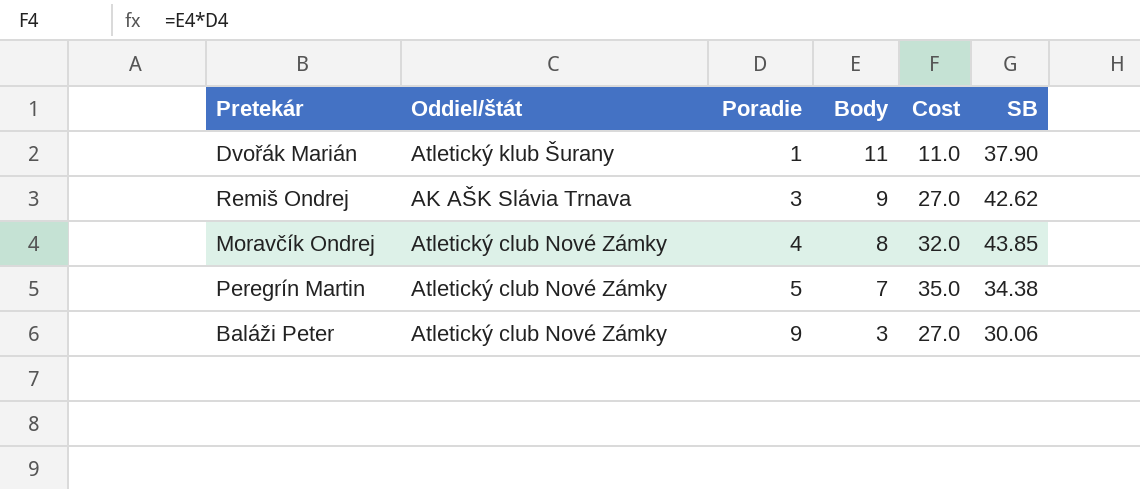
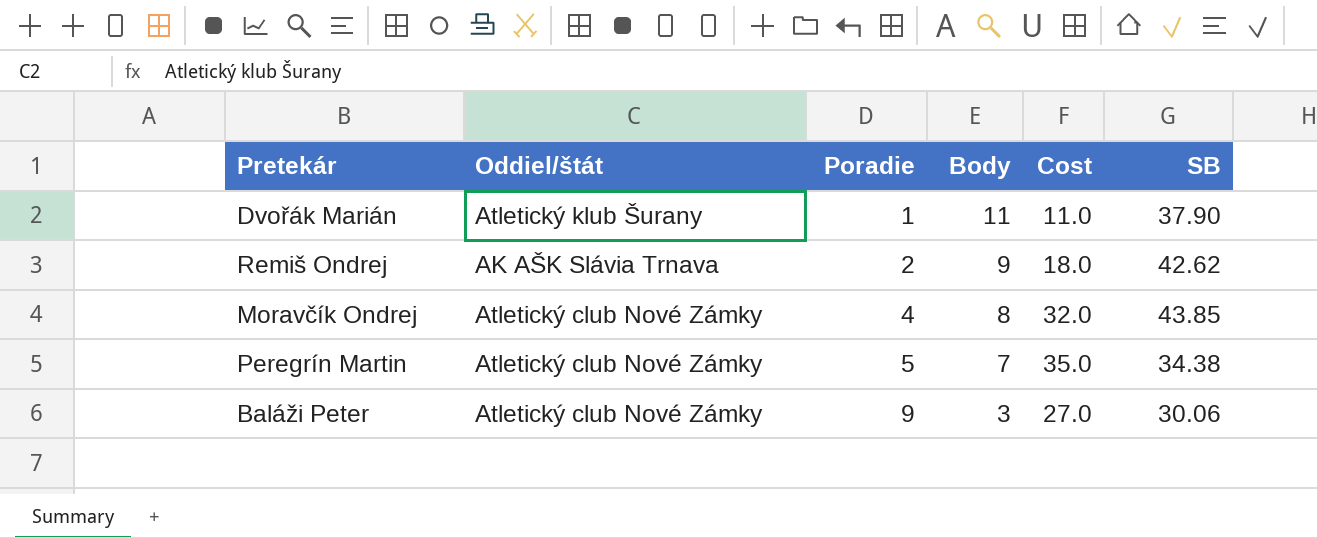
Remiš Ondrej | Poradie: 3 -> 2
Remiš Ondrej | Cost: 27.0 -> 18.0

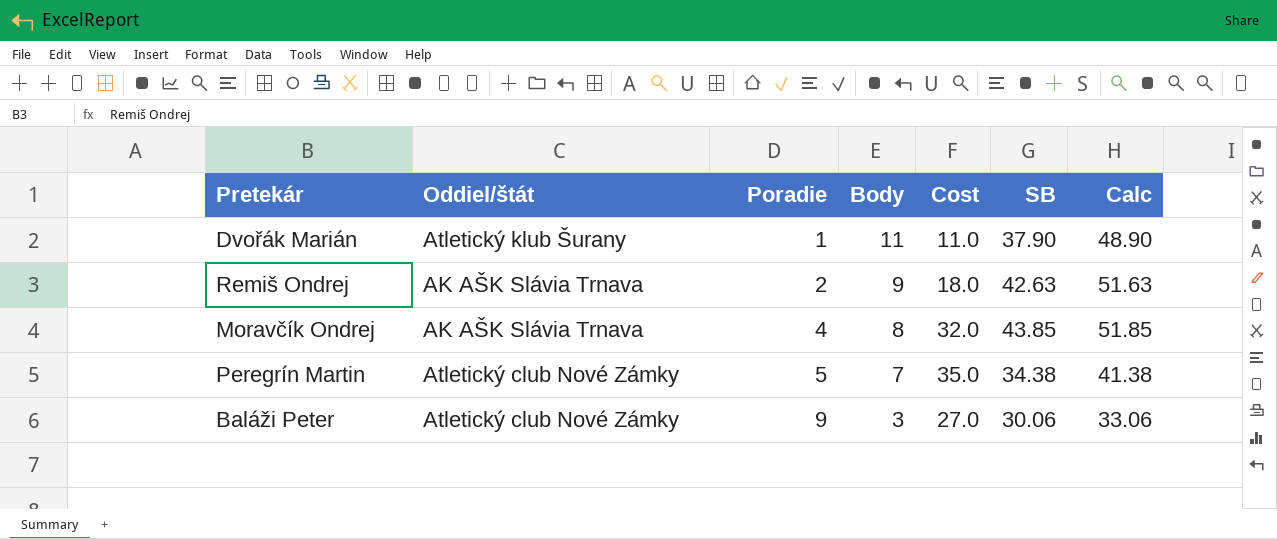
column Calc | formula: none -> [Body] + [SB]
Remiš Ondrej | SB: 42.62 -> 42.63
Moravčík Ondrej | Oddiel/štát: Atletický club Nové Zámky -> AK AŠK Slávia Trnava

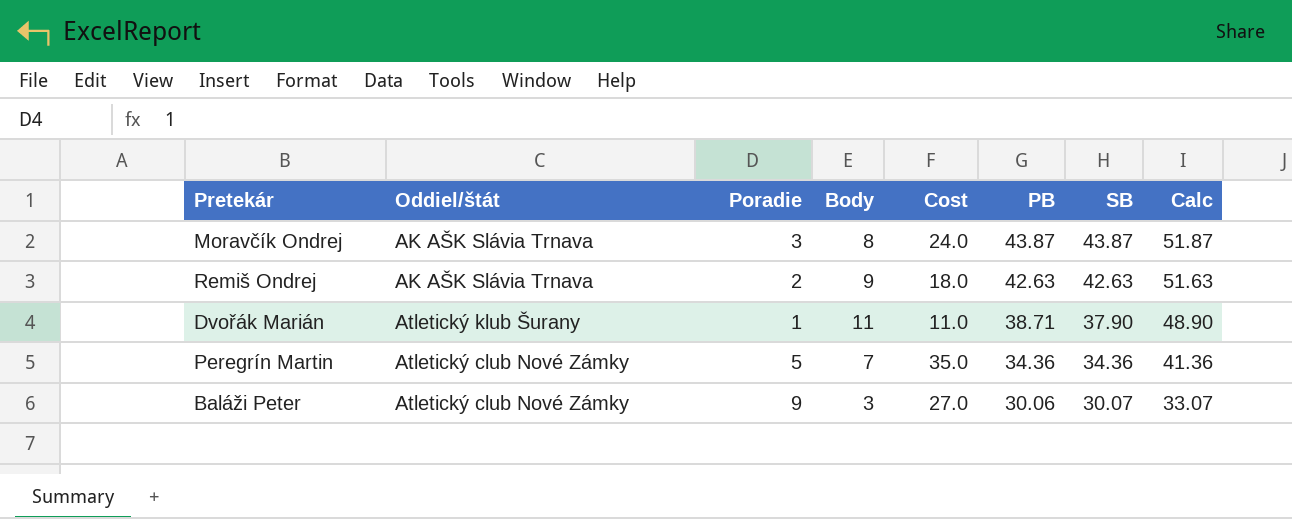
row order: Poradie ascending -> PB descending
column PB | position: none -> 6
Moravčík Ondrej | Poradie: 4 -> 3
Moravčík Ondrej | Cost: 32.0 -> 24.0
Moravčík Ondrej | SB: 43.85 -> 43.87
Moravčík Ondrej | Calc: 51.85 -> 51.87
Peregrín Martin | SB: 34.38 -> 34.36
Peregrín Martin | Calc: 41.38 -> 41.36
Baláži Peter | SB: 30.06 -> 30.07
Baláži Peter | Calc: 33.06 -> 33.07

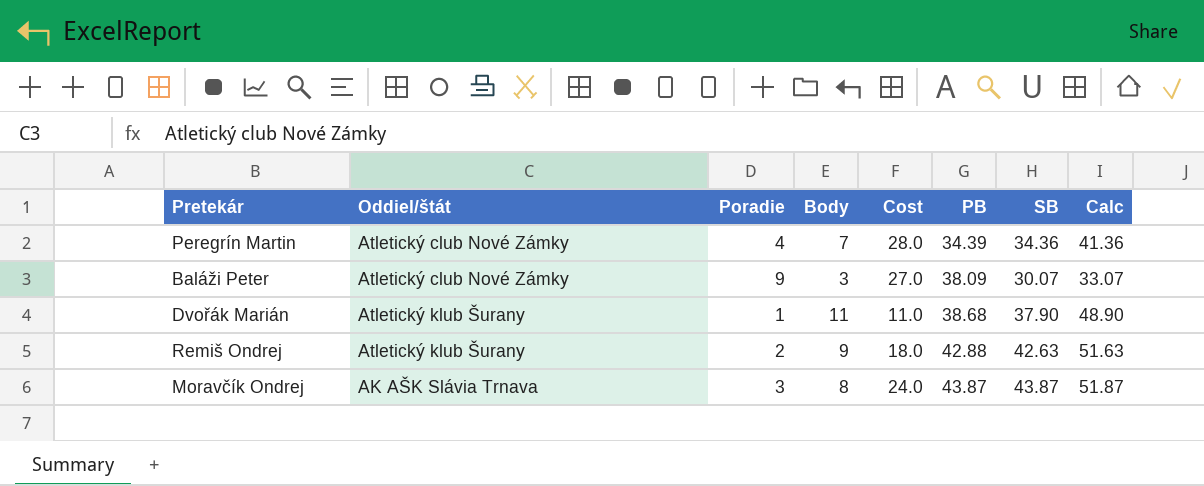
row order: PB descending -> PB ascending
Peregrín Martin | Poradie: 5 -> 4
Peregrín Martin | Cost: 35.0 -> 28.0
Peregrín Martin | PB: 34.36 -> 34.39
Baláži Peter | PB: 30.06 -> 38.09
Dvořák Marián | PB: 38.71 -> 38.68
Remiš Ondrej | Oddiel/štát: AK AŠK Slávia Trnava -> Atletický klub Šurany
Remiš Ondrej | PB: 42.63 -> 42.88

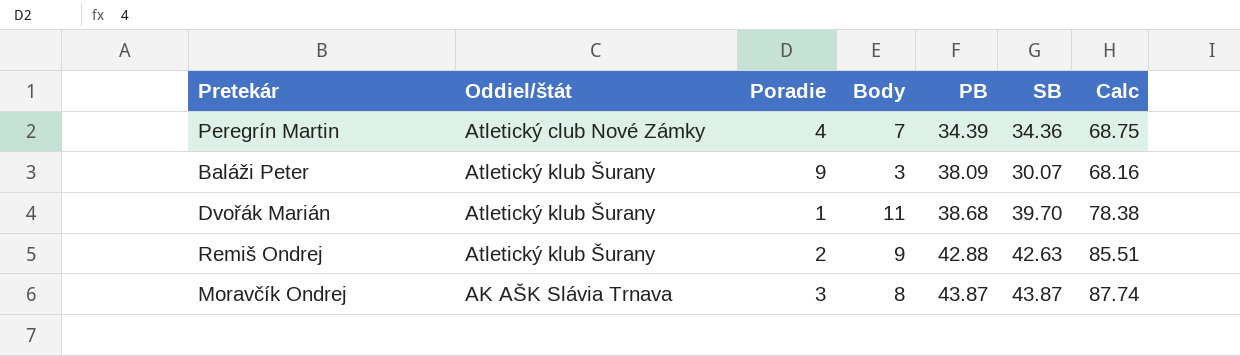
column Cost | formula: [Poradie] * [Body] -> none
column Calc | formula: [Body] + [SB] -> [PB] + [SB]
Baláži Peter | Oddiel/štát: Atletický club Nové Zámky -> Atletický klub Šurany
Dvořák Marián | SB: 37.90 -> 39.70

